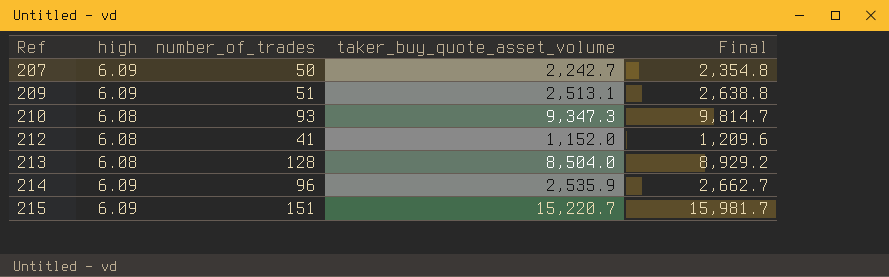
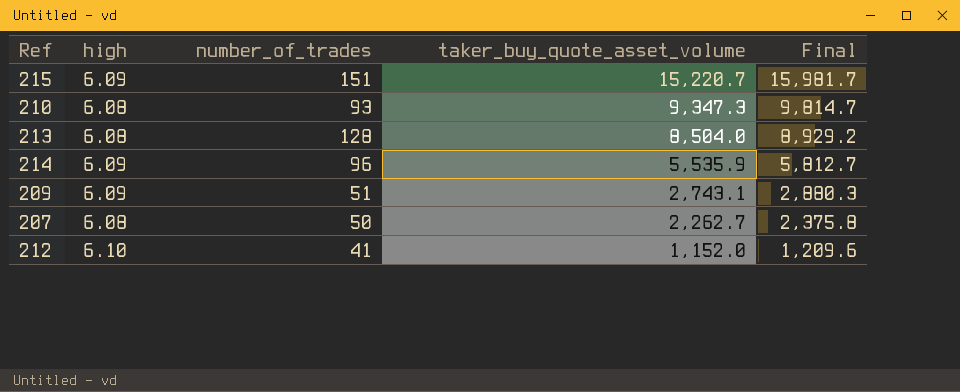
row order: Ref ascending -> taker_buy_quote_asset_volume descending
214 | taker_buy_quote_asset_volume: 2,535.9 -> 5,535.9
214 | Final: 2,662.7 -> 5,812.7
209 | taker_buy_quote_asset_volume: 2,513.1 -> 2,743.1
209 | Final: 2,638.8 -> 2,880.3
207 | high: 6.09 -> 6.08
207 | taker_buy_quote_asset_volume: 2,242.7 -> 2,262.7
207 | Final: 2,354.8 -> 2,375.8
212 | high: 6.08 -> 6.10

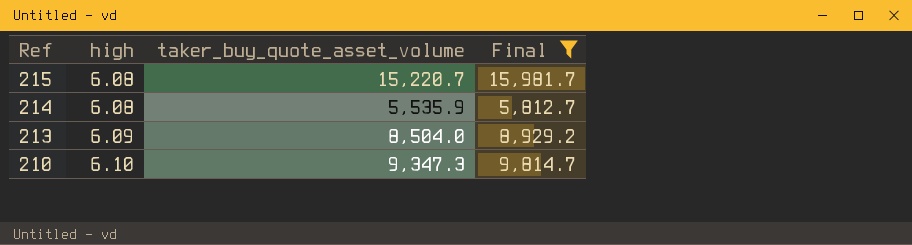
filter: none -> Final >= 5,812.7
row order: taker_buy_quote_asset_volume descending -> Ref descending
column number_of_trades | position: 3 -> none
215 | high: 6.09 -> 6.08
214 | high: 6.09 -> 6.08
213 | high: 6.08 -> 6.09
210 | high: 6.08 -> 6.10

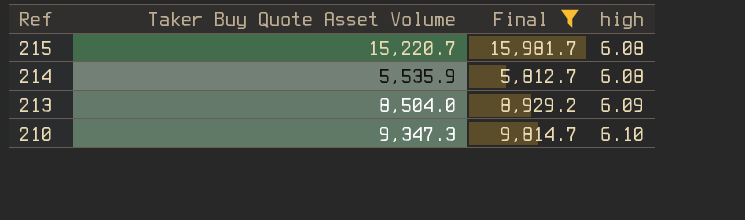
column name: taker_buy_quote_asset_volume -> Taker Buy Quote Asset Volume
column high | position: 2 -> 4

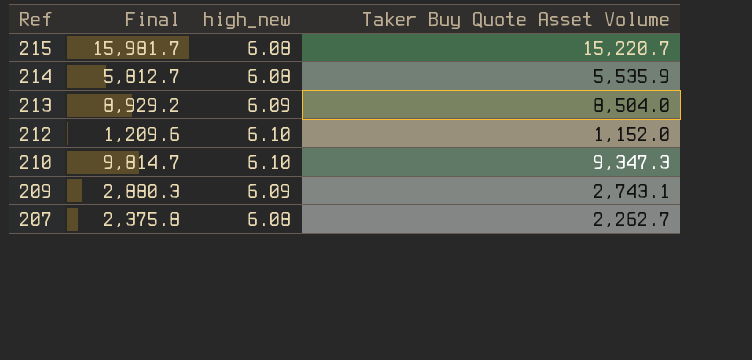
filter: Final >= 5,812.7 -> none
column name: high -> high_new
column Taker Buy Quote Asset Volume | position: 2 -> 4

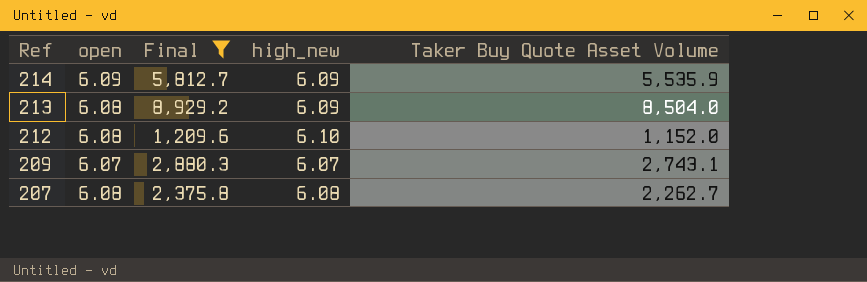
filter: none -> Final <= 8,929.2
column open | position: none -> 2
214 | high_new: 6.08 -> 6.09
209 | high_new: 6.09 -> 6.07

